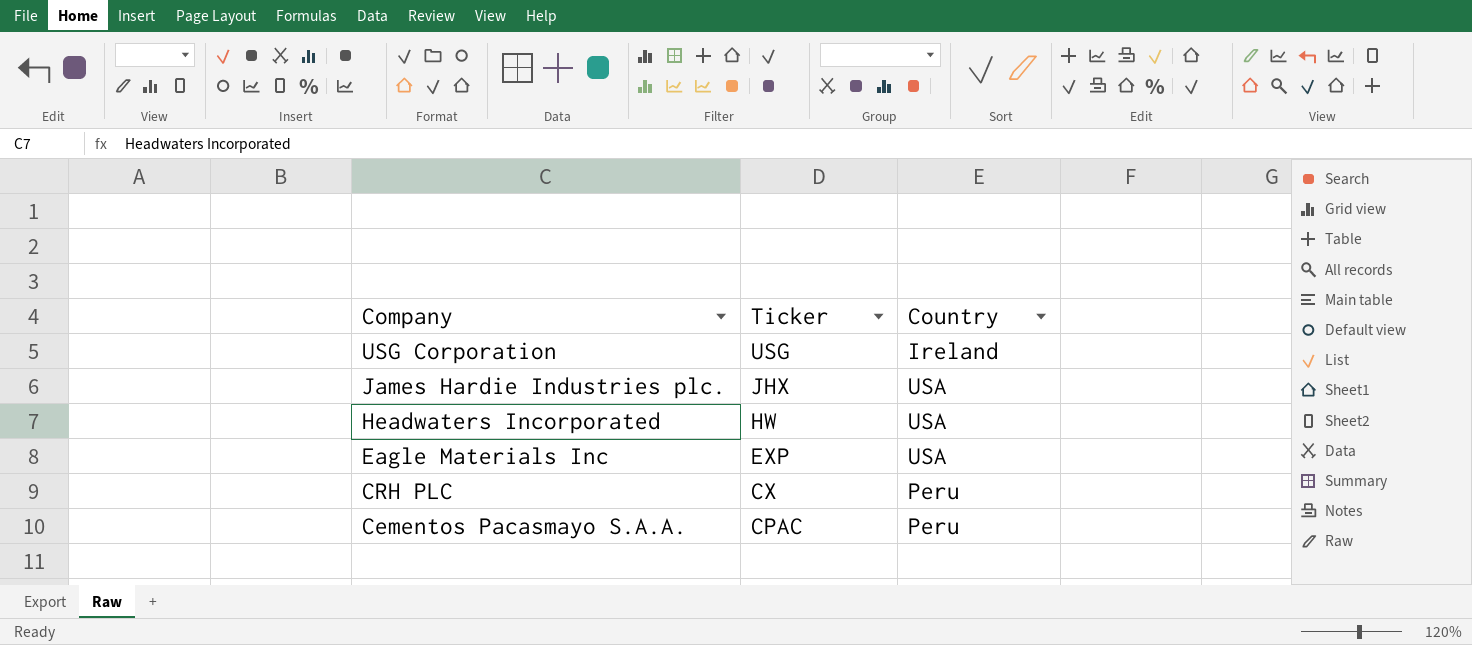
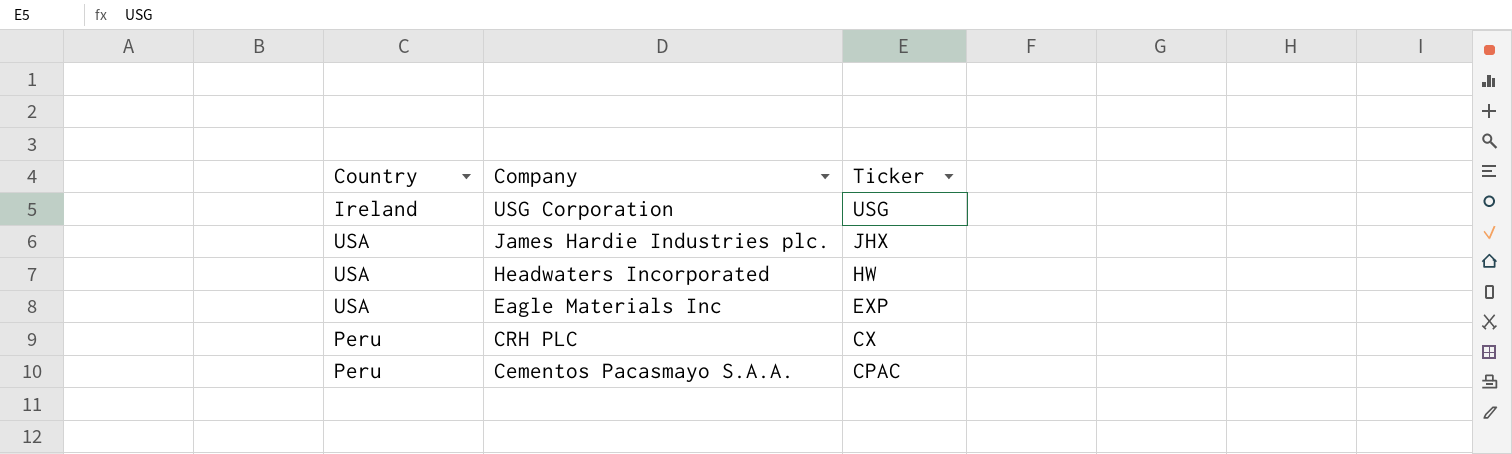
column Country | position: 3 -> 1

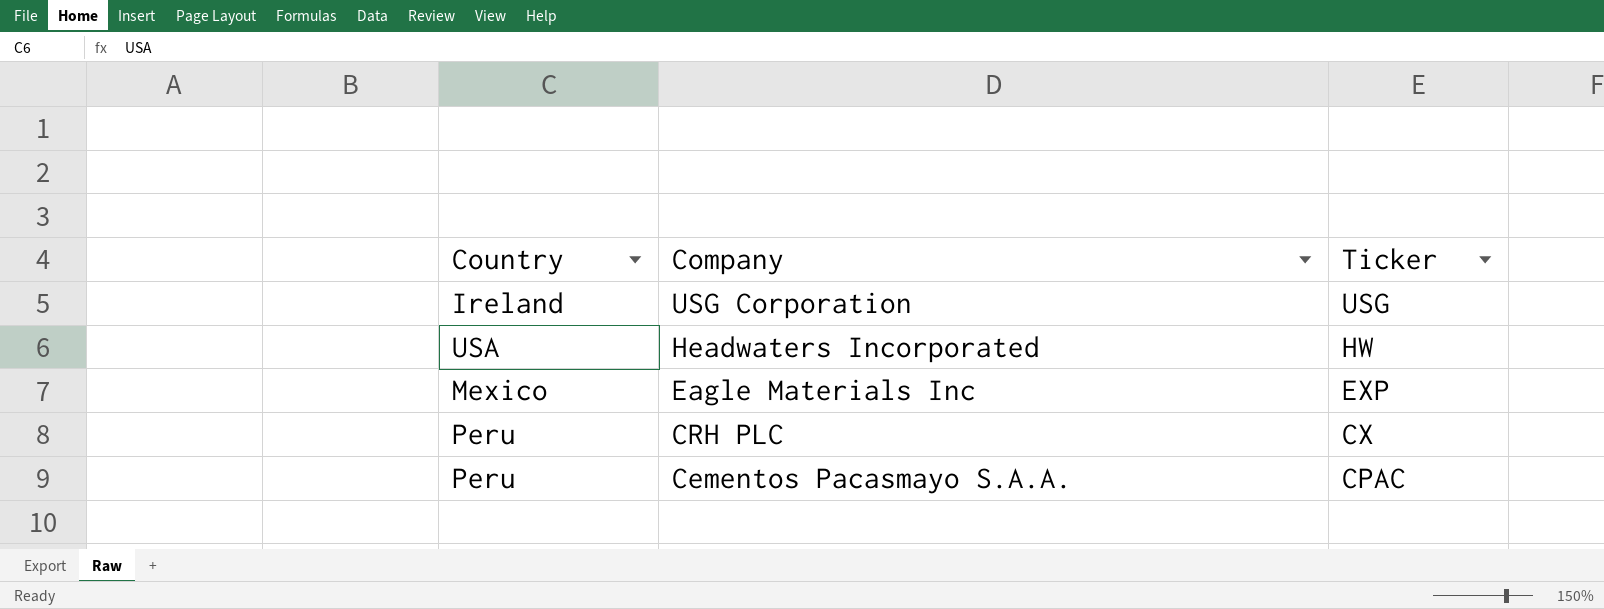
row James Hardie Industries plc.: USA | JHX -> none
Eagle Materials Inc | Country: USA -> Mexico

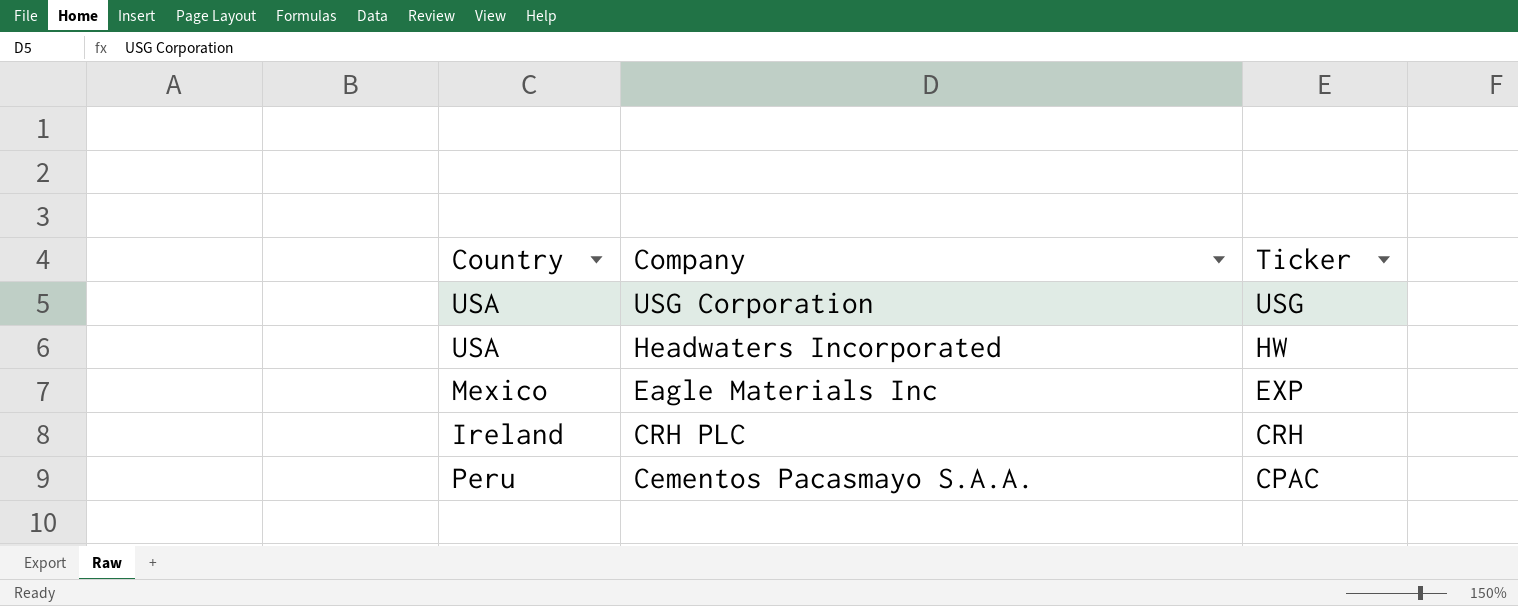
USG Corporation | Country: Ireland -> USA
CRH PLC | Country: Peru -> Ireland
CRH PLC | Ticker: CX -> CRH

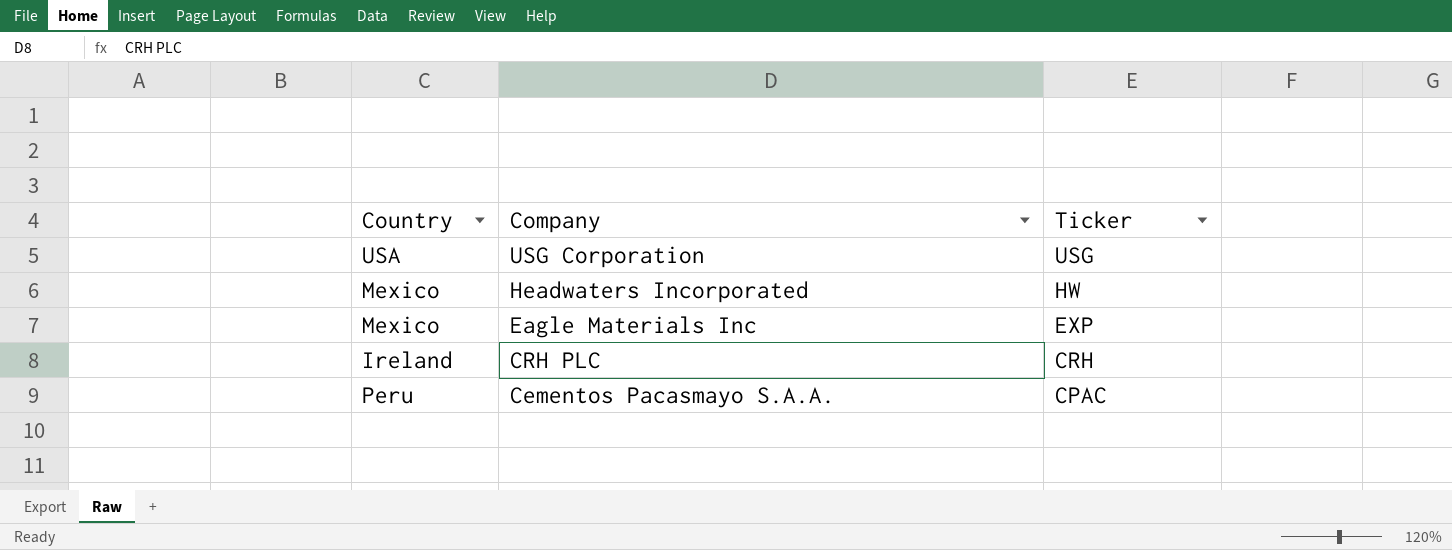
Headwaters Incorporated | Country: USA -> Mexico

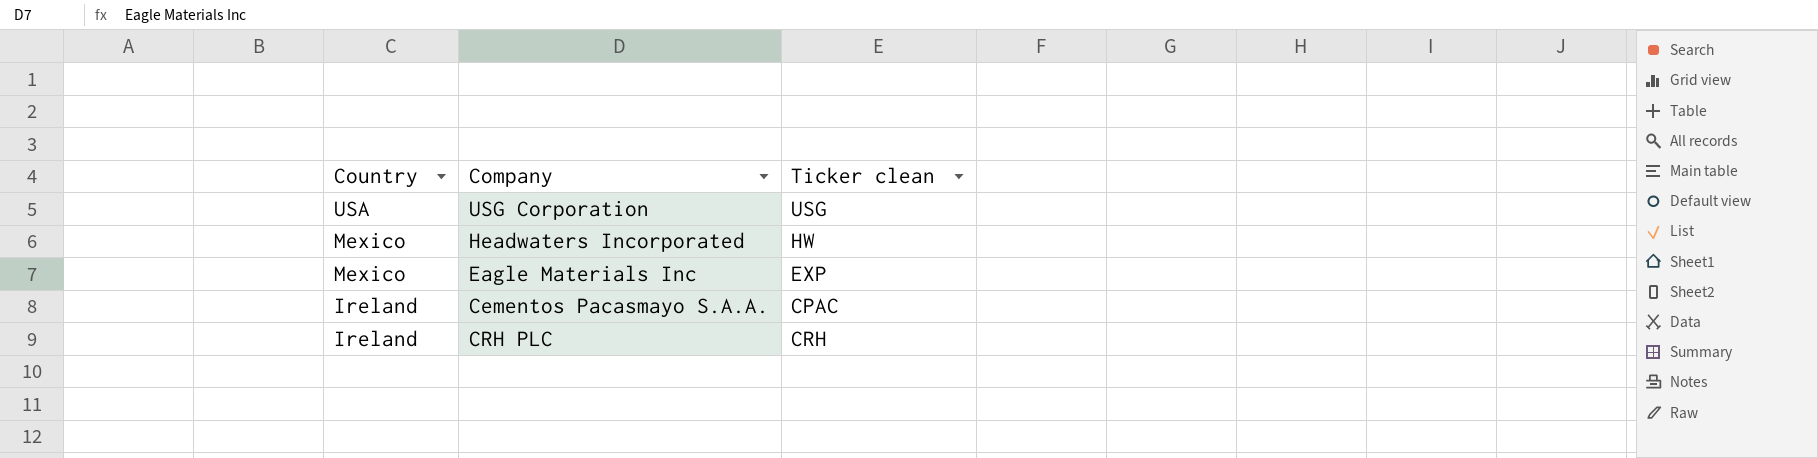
row order: Company descending -> Country descending
column name: Ticker -> Ticker clean
Cementos Pacasmayo S.A.A. | Country: Peru -> Ireland

